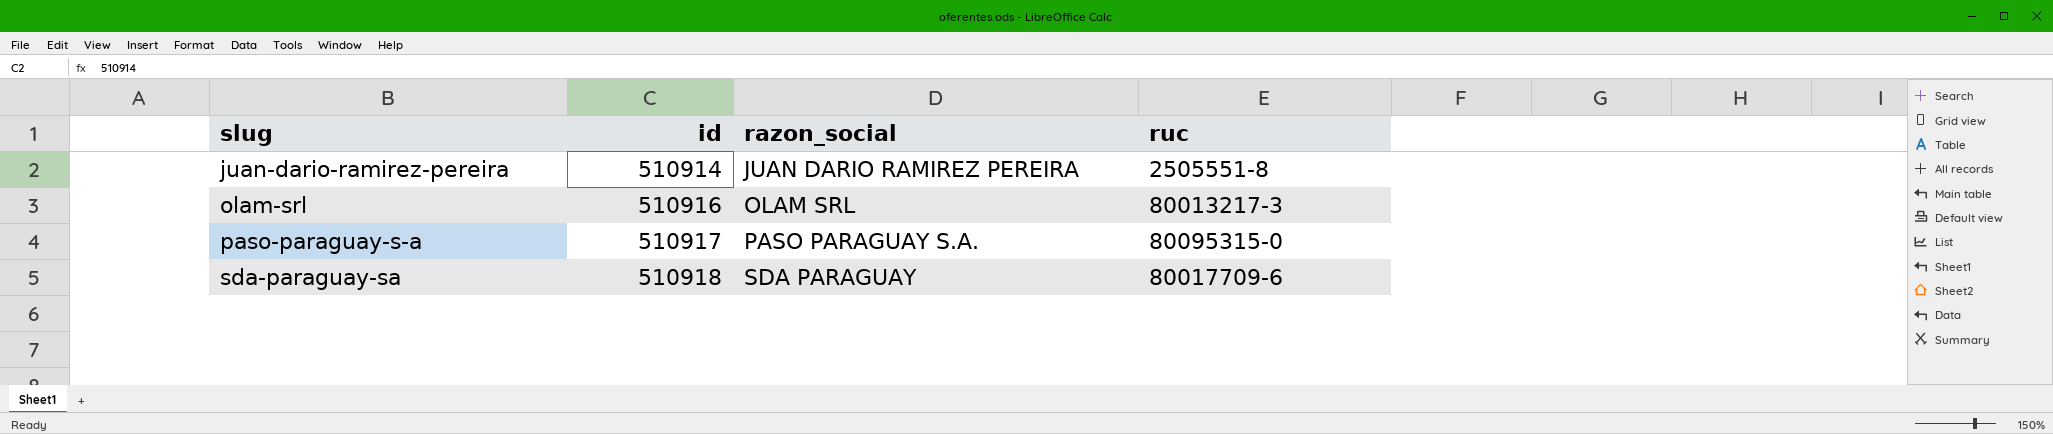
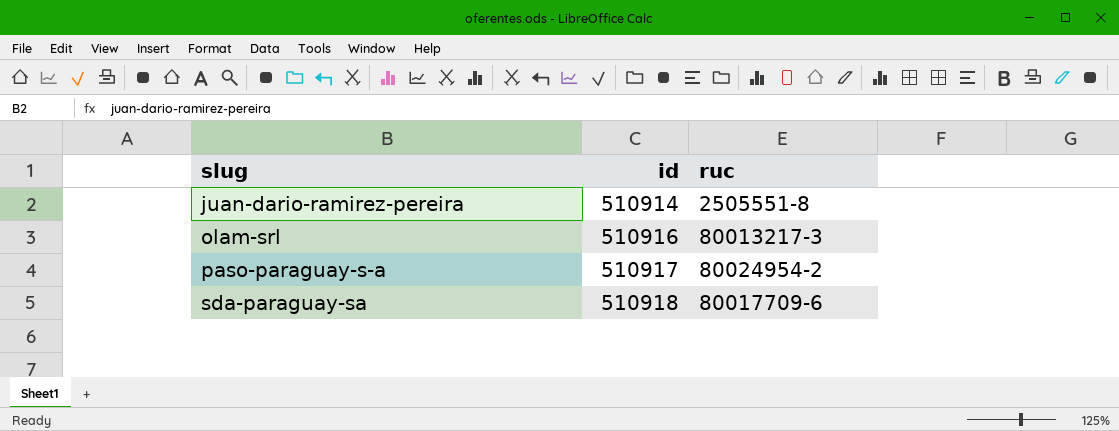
column razon_social | position: 3 -> none
paso-paraguay-s-a | ruc: 80095315-0 -> 80024954-2

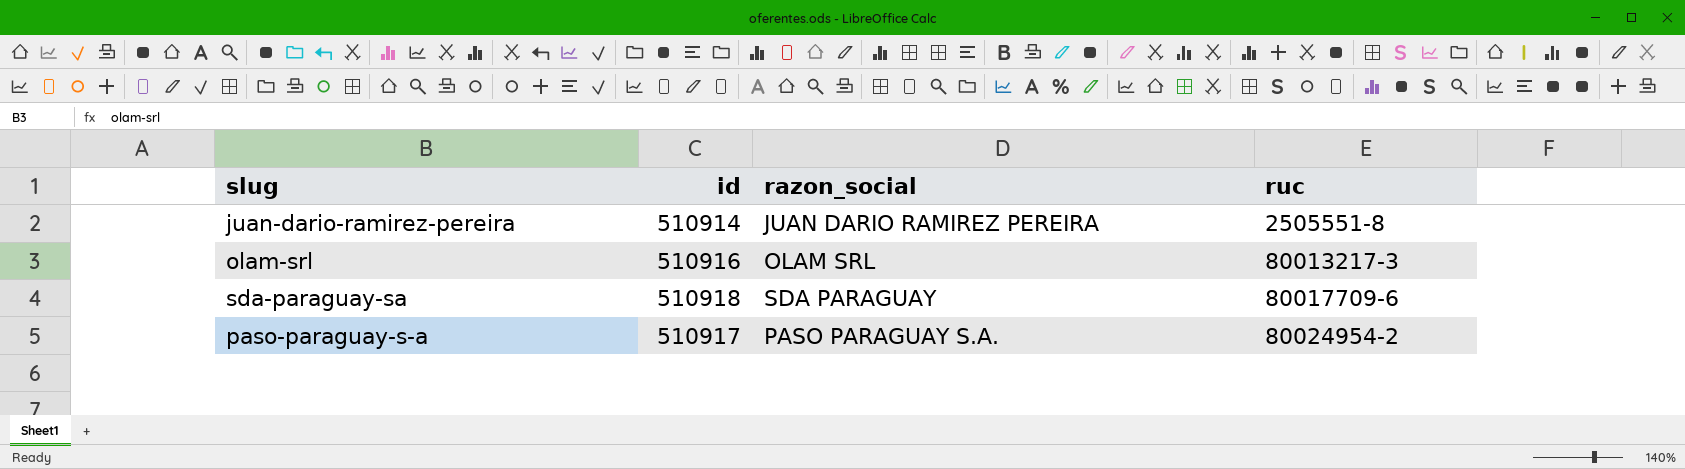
row order: slug ascending -> ruc ascending
column razon_social | position: none -> 3

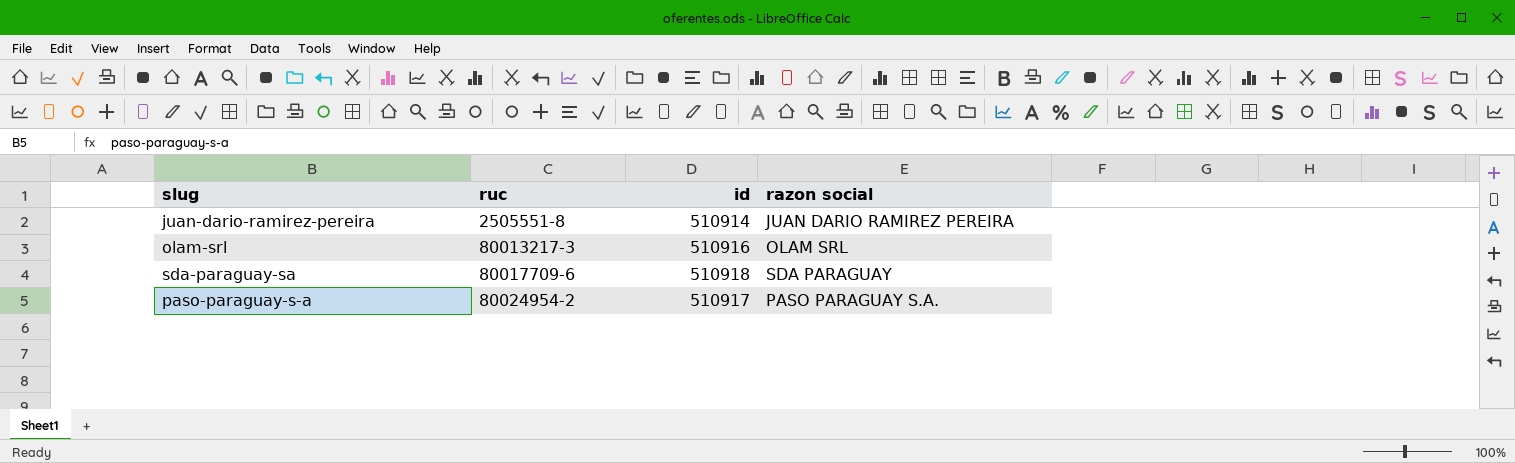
column ruc | position: 4 -> 2
column name: razon_social -> razon social

